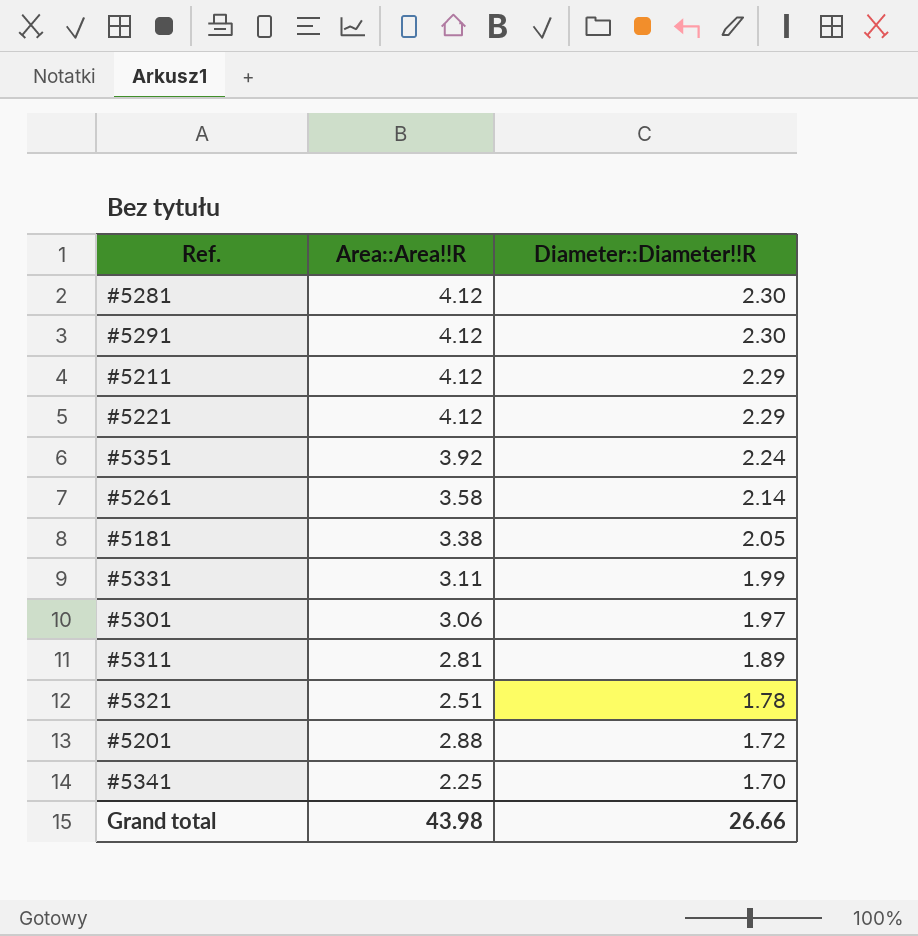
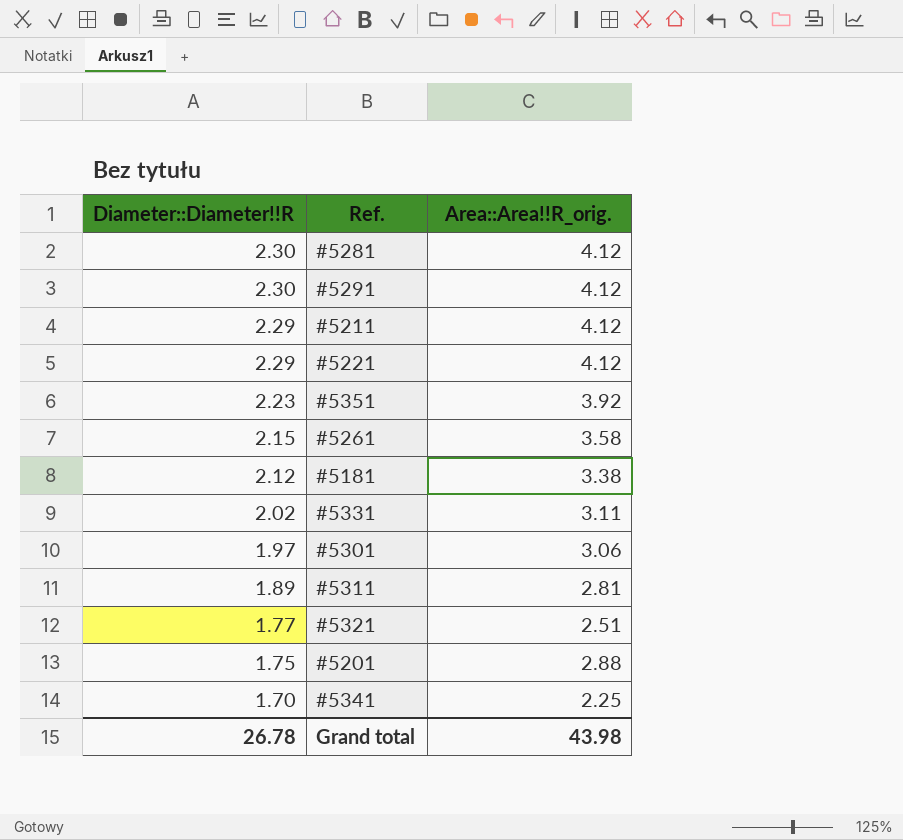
column Diameter::Diameter!!R | position: 3 -> 1
column name: Area::Area!!R -> Area::Area!!R_orig.
#5351 | Diameter::Diameter!!R: 2.24 -> 2.23
#5261 | Diameter::Diameter!!R: 2.14 -> 2.15
#5181 | Diameter::Diameter!!R: 2.05 -> 2.12
#5331 | Diameter::Diameter!!R: 1.99 -> 2.02
#5321 | Diameter::Diameter!!R: 1.78 -> 1.77
#5201 | Diameter::Diameter!!R: 1.72 -> 1.75
Grand total | Diameter::Diameter!!R: 26.66 -> 26.78

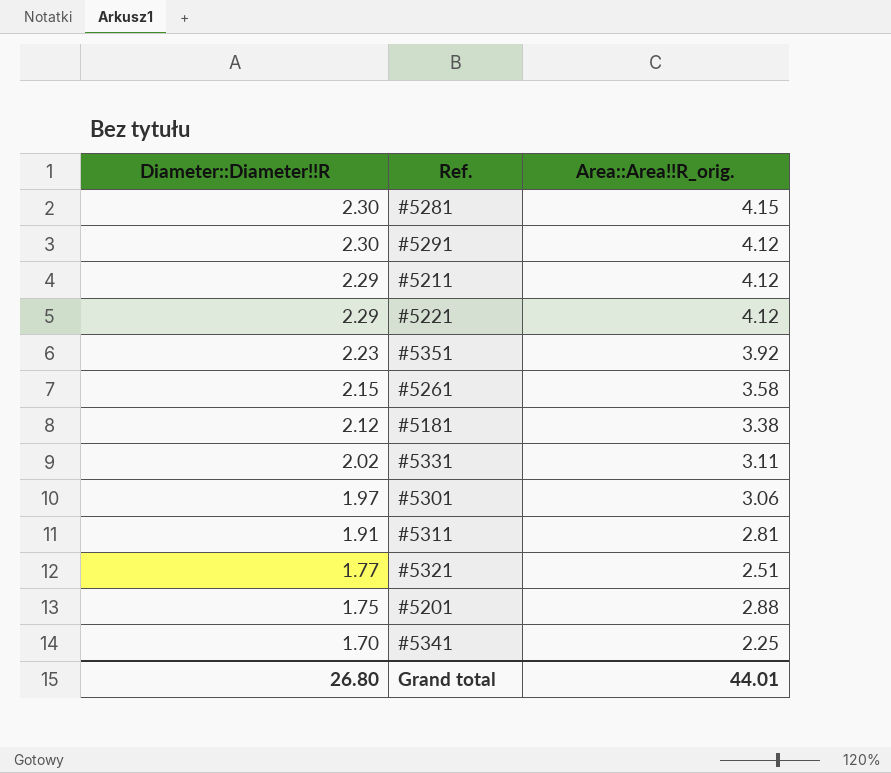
#5281 | Area::Area!!R_orig.: 4.12 -> 4.15
#5311 | Diameter::Diameter!!R: 1.89 -> 1.91
Grand total | Diameter::Diameter!!R: 26.78 -> 26.80
Grand total | Area::Area!!R_orig.: 43.98 -> 44.01

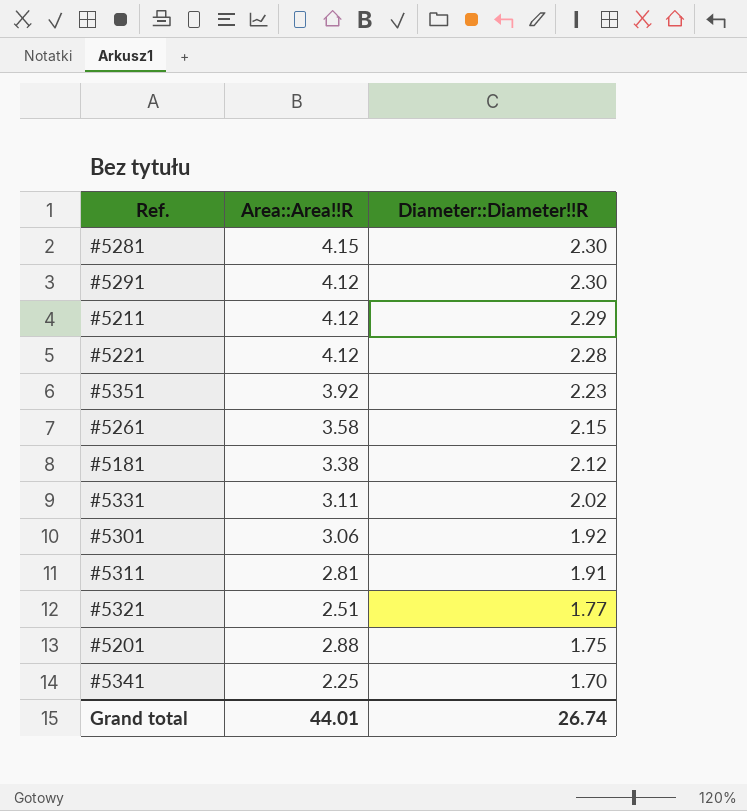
column name: Area::Area!!R_orig. -> Area::Area!!R
column Diameter::Diameter!!R | position: 1 -> 3
#5221 | Diameter::Diameter!!R: 2.29 -> 2.28
#5301 | Diameter::Diameter!!R: 1.97 -> 1.92
Grand total | Diameter::Diameter!!R: 26.80 -> 26.74

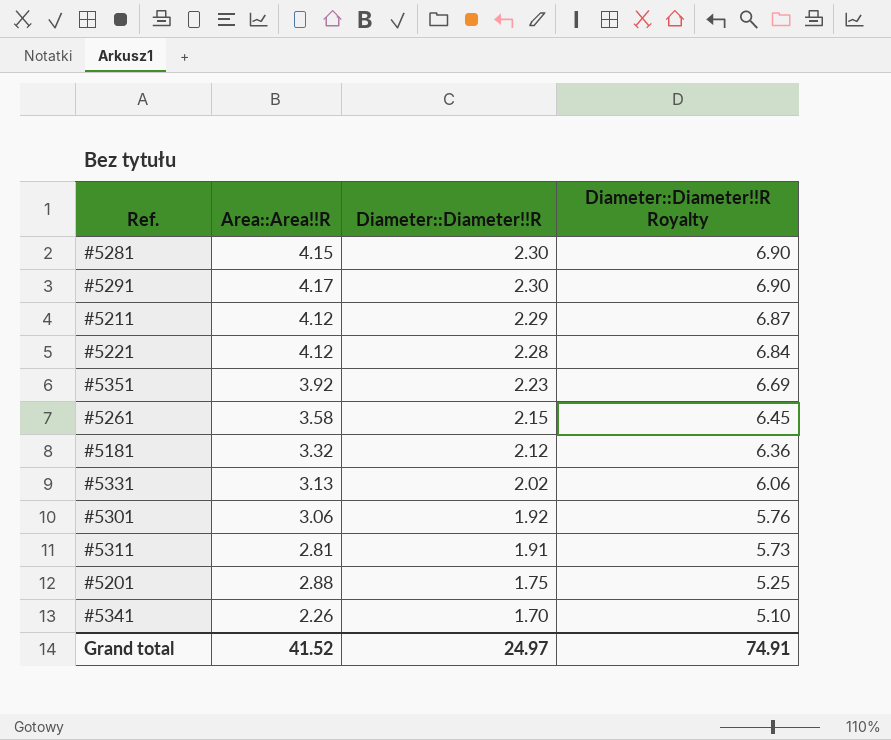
column Diameter::Diameter!!R Royalty | formula: none -> [Diameter::Diameter!!R] * 3
row #5321: 2.51 | 1.77 -> none
#5291 | Area::Area!!R: 4.12 -> 4.17
#5181 | Area::Area!!R: 3.38 -> 3.32
#5331 | Area::Area!!R: 3.11 -> 3.13
#5341 | Area::Area!!R: 2.25 -> 2.26
Grand total | Area::Area!!R: 44.01 -> 41.52
Grand total | Diameter::Diameter!!R: 26.74 -> 24.97

